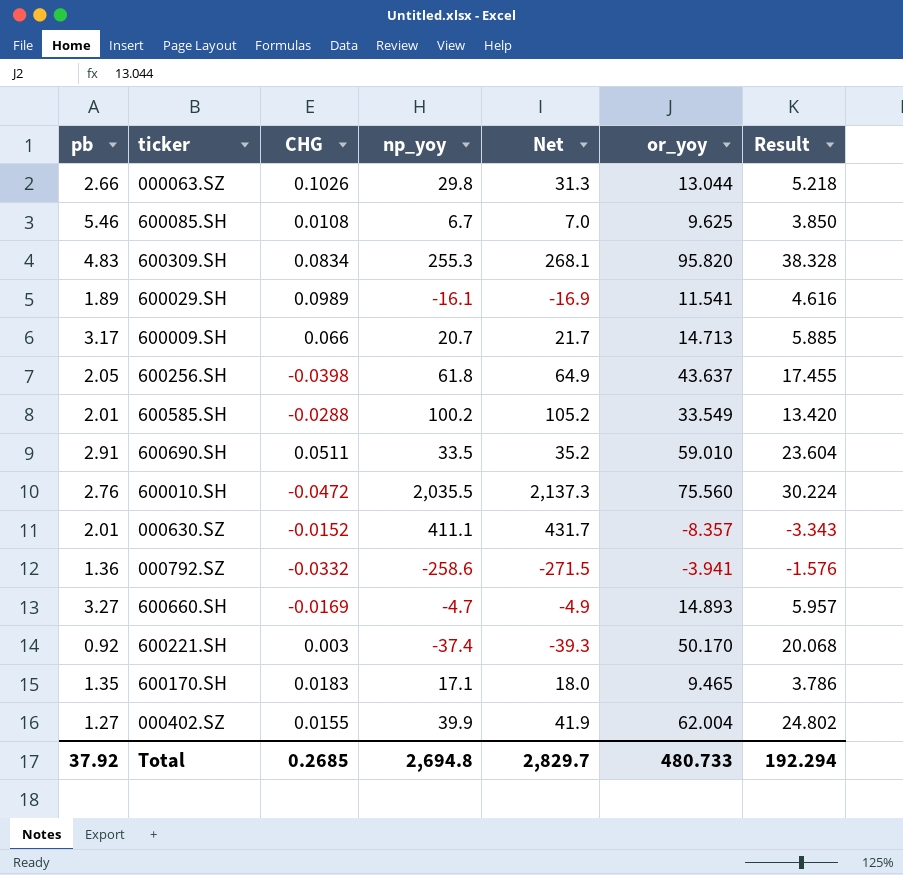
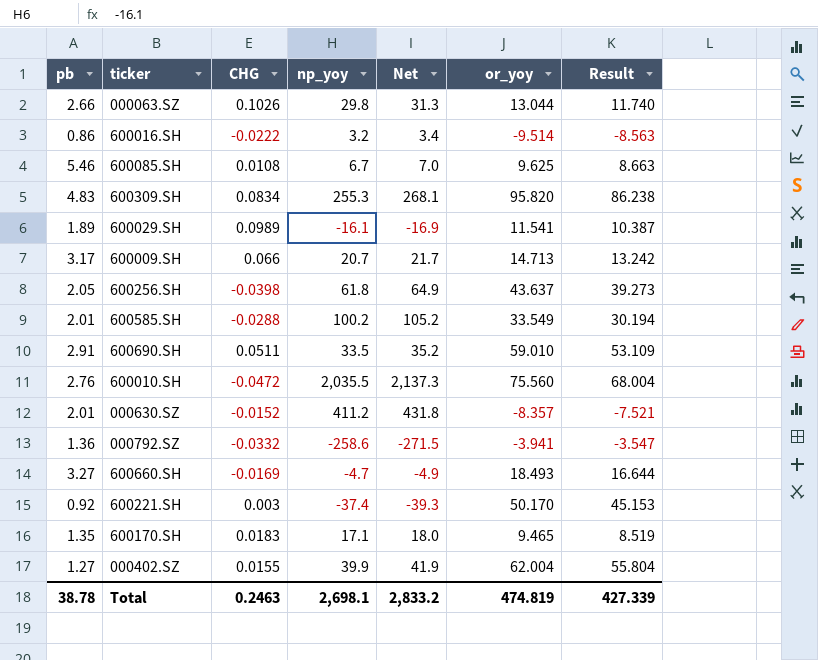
column Result | formula: [or_yoy] * 0.4 -> [or_yoy] * 0.9
row 600016.SH: none -> 0.86 | -0.0222 | 3.2 | 3.4 | -9.514 | -8.563
000630.SZ | np_yoy: 411.1 -> 411.2
000630.SZ | Net: 431.7 -> 431.8
600660.SH | or_yoy: 14.893 -> 18.493
Total | pb: 37.92 -> 38.78
Total | CHG: 0.2685 -> 0.2463
Total | np_yoy: 2,694.8 -> 2,698.1
Total | Net: 2,829.7 -> 2,833.2
Total | or_yoy: 480.733 -> 474.819
Total | Result: 192.294 -> 427.339

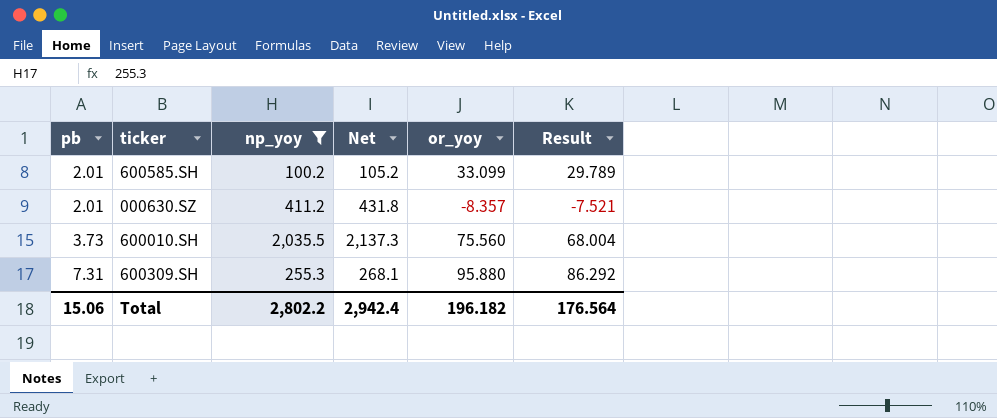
filter: none -> np_yoy >= 100.2
row order: none -> pb ascending
column CHG | position: 3 -> none
600585.SH | or_yoy: 33.549 -> 33.099
600585.SH | Result: 30.194 -> 29.789
600010.SH | pb: 2.76 -> 3.73
600309.SH | pb: 4.83 -> 7.31
600309.SH | or_yoy: 95.820 -> 95.880
600309.SH | Result: 86.238 -> 86.292
Total | pb: 38.78 -> 15.06
Total | np_yoy: 2,698.1 -> 2,802.2
Total | Net: 2,833.2 -> 2,942.4
Total | or_yoy: 474.819 -> 196.182
Total | Result: 427.339 -> 176.564

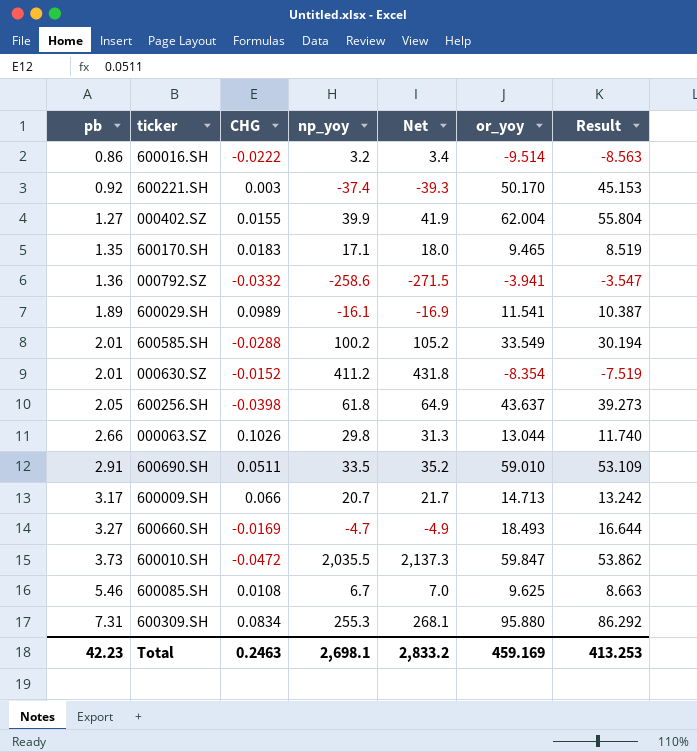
filter: np_yoy >= 100.2 -> none
column CHG | position: none -> 3
600585.SH | or_yoy: 33.099 -> 33.549
600585.SH | Result: 29.789 -> 30.194
000630.SZ | or_yoy: -8.357 -> -8.354
000630.SZ | Result: -7.521 -> -7.519
600010.SH | or_yoy: 75.560 -> 59.847
600010.SH | Result: 68.004 -> 53.862
Total | pb: 15.06 -> 42.23
Total | np_yoy: 2,802.2 -> 2,698.1
Total | Net: 2,942.4 -> 2,833.2
Total | or_yoy: 196.182 -> 459.169
Total | Result: 176.564 -> 413.253

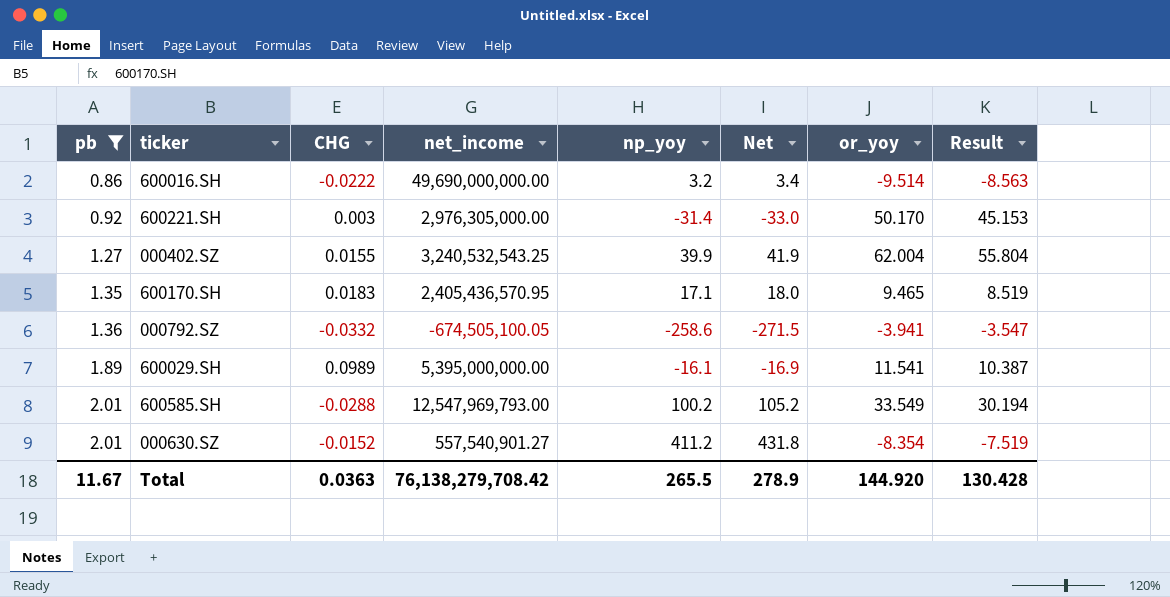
filter: none -> pb <= 2.01
column net_income | position: none -> 4
600221.SH | np_yoy: -37.4 -> -31.4
600221.SH | Net: -39.3 -> -33.0
Total | pb: 42.23 -> 11.67
Total | CHG: 0.2463 -> 0.0363
Total | np_yoy: 2,698.1 -> 265.5
Total | Net: 2,833.2 -> 278.9
Total | or_yoy: 459.169 -> 144.920
Total | Result: 413.253 -> 130.428

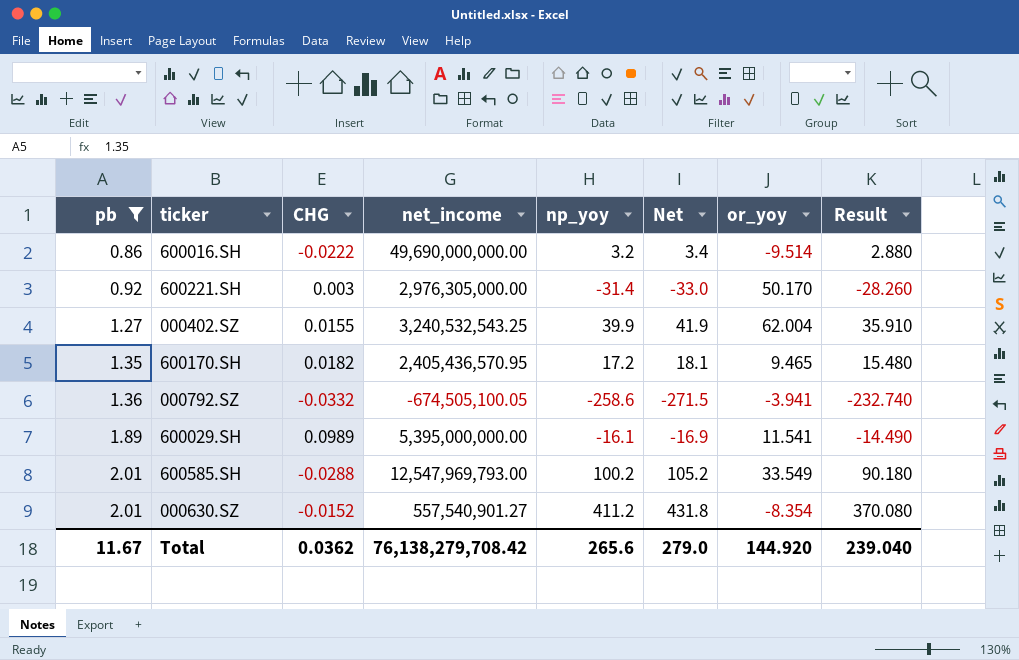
column Result | formula: [or_yoy] * 0.9 -> [np_yoy] * 0.9
600170.SH | CHG: 0.0183 -> 0.0182
600170.SH | np_yoy: 17.1 -> 17.2
600170.SH | Net: 18.0 -> 18.1
Total | CHG: 0.0363 -> 0.0362
Total | np_yoy: 265.5 -> 265.6
Total | Net: 278.9 -> 279.0
Total | Result: 130.428 -> 239.040

